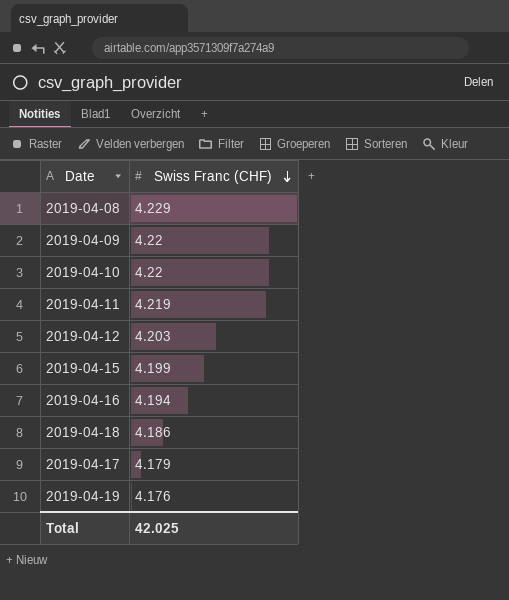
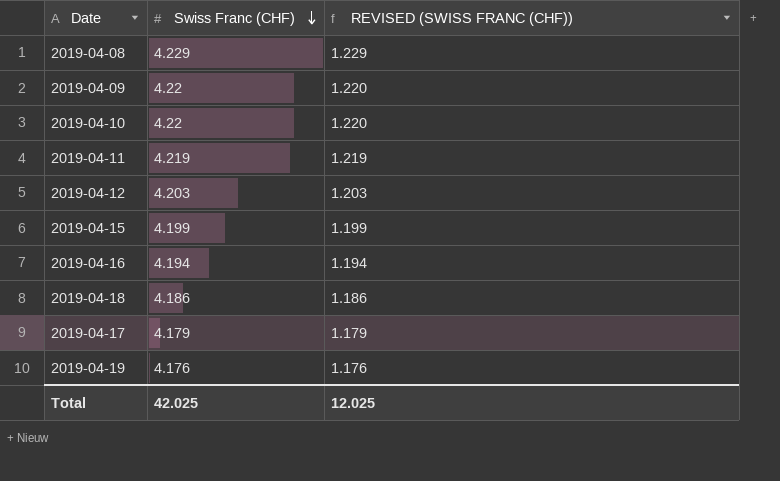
column REVISED (SWISS FRANC (CHF)) | formula: none -> [Swiss Franc (CHF)] - 3

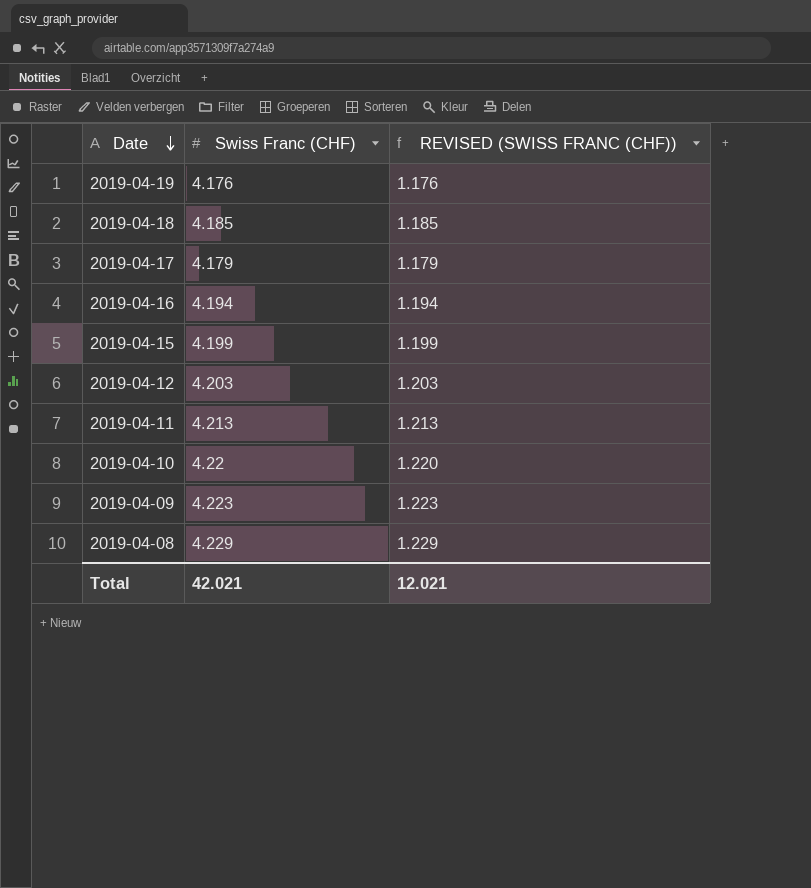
row order: Swiss Franc (CHF) descending -> Date descending
2019-04-18 | Swiss Franc (CHF): 4.186 -> 4.185
2019-04-18 | REVISED (SWISS FRANC (CHF)): 1.186 -> 1.185
2019-04-11 | Swiss Franc (CHF): 4.219 -> 4.213
2019-04-11 | REVISED (SWISS FRANC (CHF)): 1.219 -> 1.213
2019-04-09 | Swiss Franc (CHF): 4.22 -> 4.223
2019-04-09 | REVISED (SWISS FRANC (CHF)): 1.220 -> 1.223
Total | Swiss Franc (CHF): 42.025 -> 42.021
Total | REVISED (SWISS FRANC (CHF)): 12.025 -> 12.021

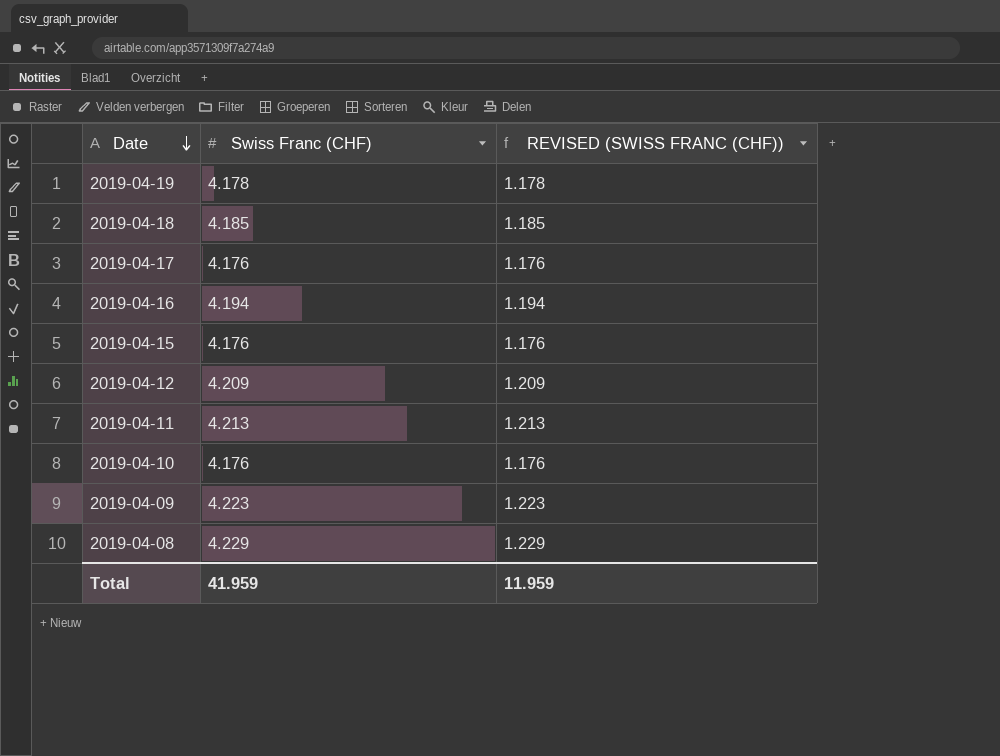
2019-04-19 | Swiss Franc (CHF): 4.176 -> 4.178
2019-04-19 | REVISED (SWISS FRANC (CHF)): 1.176 -> 1.178
2019-04-17 | Swiss Franc (CHF): 4.179 -> 4.176
2019-04-17 | REVISED (SWISS FRANC (CHF)): 1.179 -> 1.176
2019-04-15 | Swiss Franc (CHF): 4.199 -> 4.176
2019-04-15 | REVISED (SWISS FRANC (CHF)): 1.199 -> 1.176
2019-04-12 | Swiss Franc (CHF): 4.203 -> 4.209
2019-04-12 | REVISED (SWISS FRANC (CHF)): 1.203 -> 1.209
2019-04-10 | Swiss Franc (CHF): 4.22 -> 4.176
2019-04-10 | REVISED (SWISS FRANC (CHF)): 1.220 -> 1.176
Total | Swiss Franc (CHF): 42.021 -> 41.959
Total | REVISED (SWISS FRANC (CHF)): 12.021 -> 11.959

